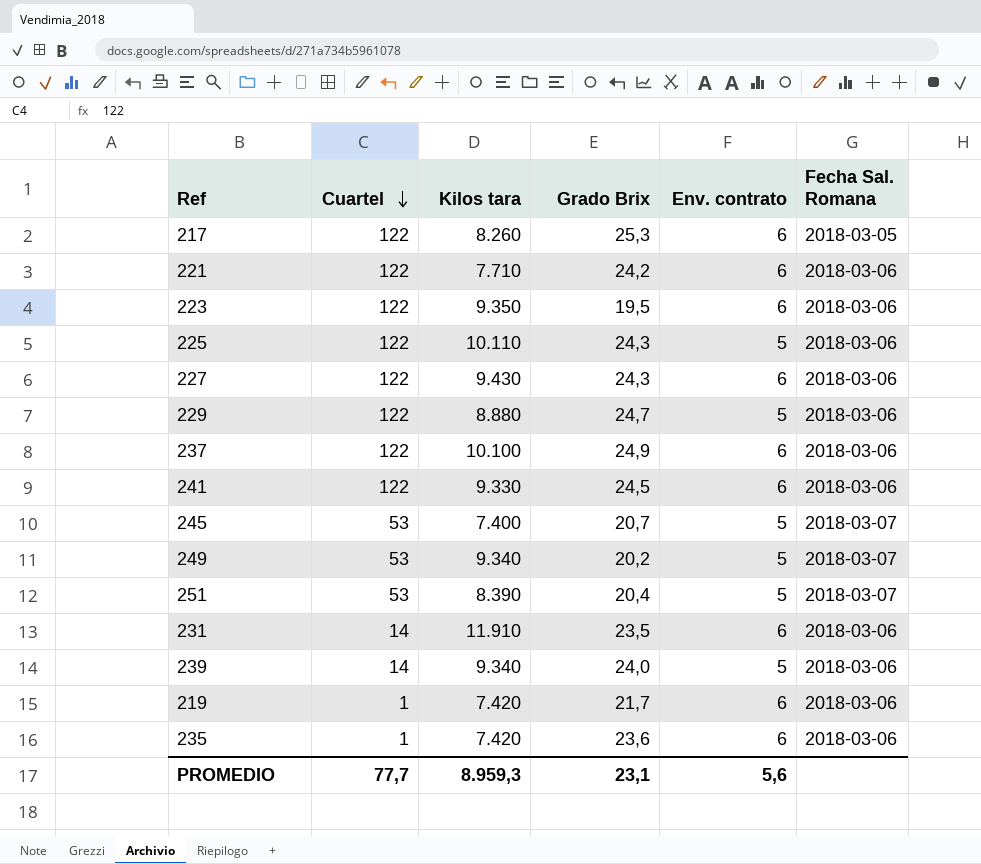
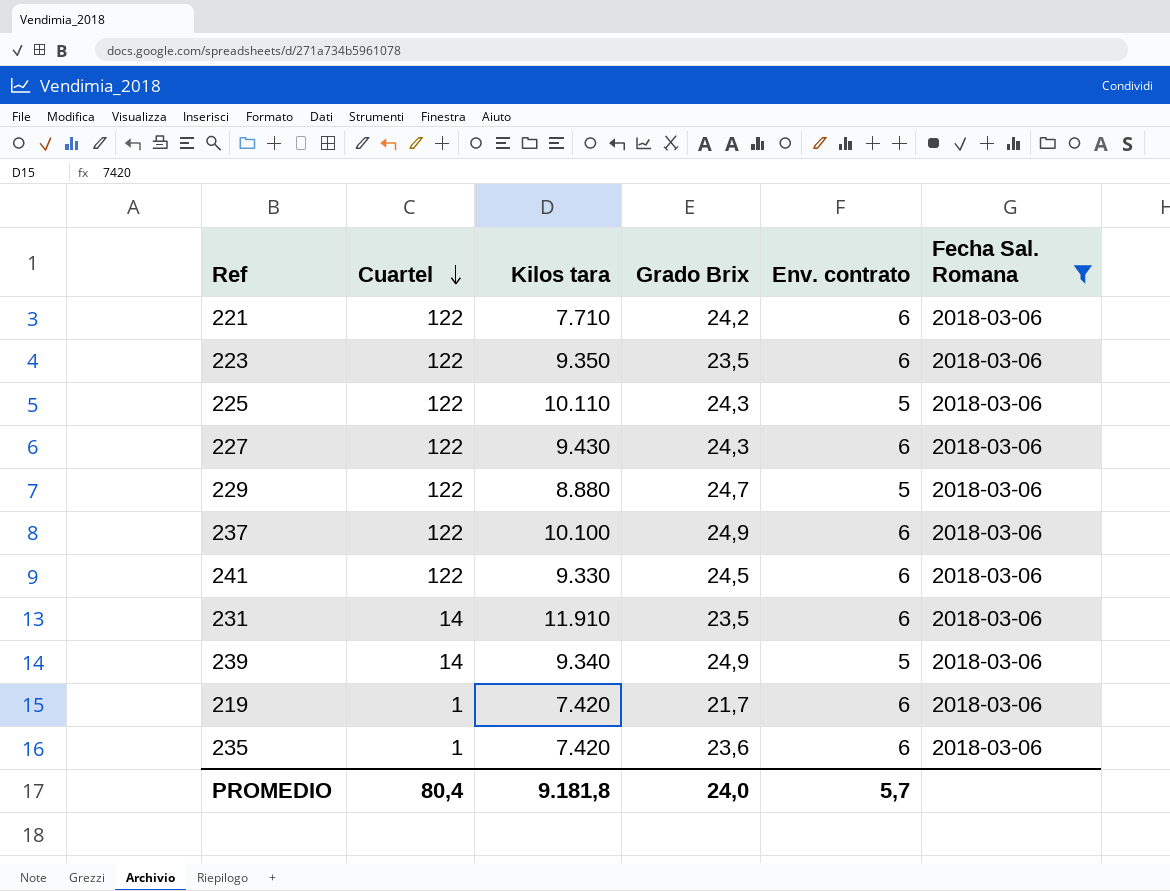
filter: none -> Fecha Sal. Romana = 2018-03-06
223 | Grado Brix: 19,5 -> 23,5
239 | Grado Brix: 24,0 -> 24,9
PROMEDIO | Cuartel: 77,7 -> 80,4
PROMEDIO | Kilos tara: 8.959,3 -> 9.181,8
PROMEDIO | Grado Brix: 23,1 -> 24,0
PROMEDIO | Env. contrato: 5,6 -> 5,7

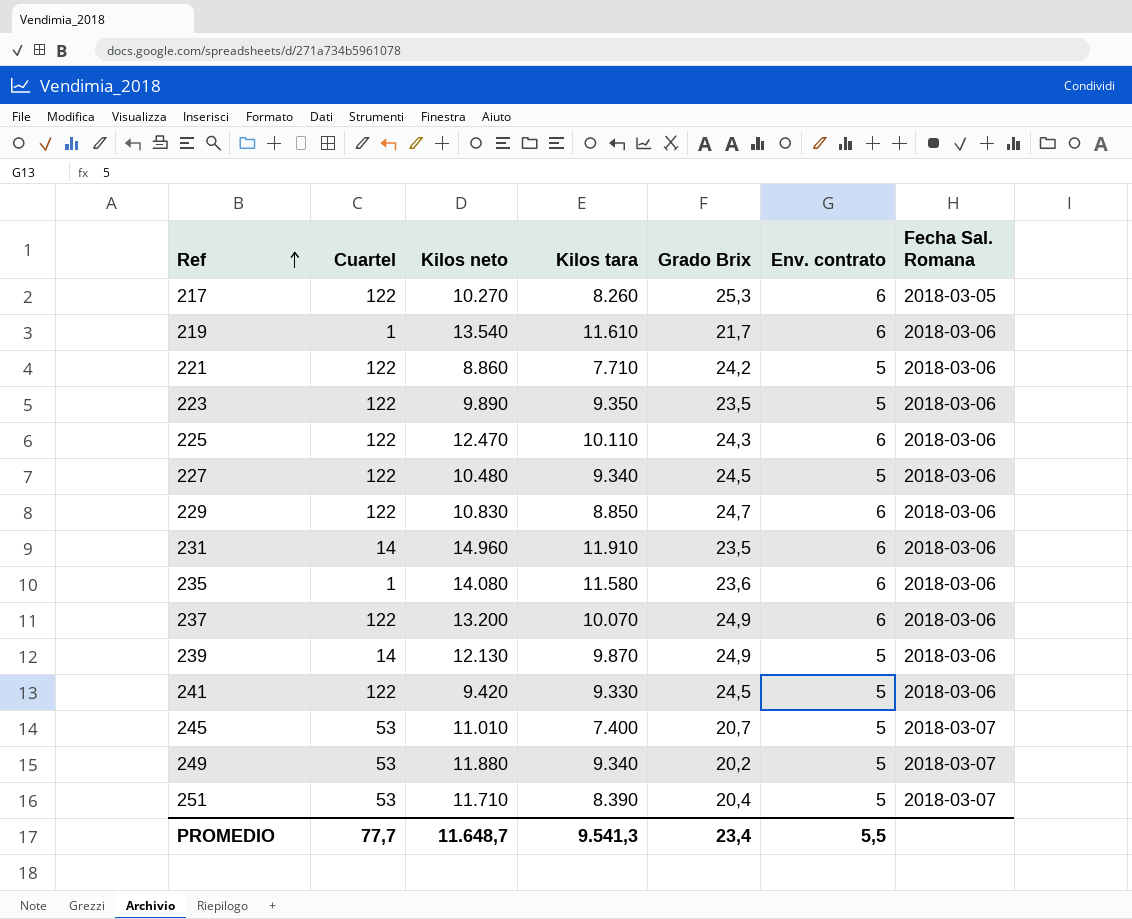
filter: Fecha Sal. Romana = 2018-03-06 -> none
row order: Cuartel descending -> Ref ascending
column Kilos neto | position: none -> 3
219 | Kilos tara: 7.420 -> 11.610
221 | Env. contrato: 6 -> 5
223 | Env. contrato: 6 -> 5
225 | Env. contrato: 5 -> 6
227 | Kilos tara: 9.430 -> 9.340
227 | Grado Brix: 24,3 -> 24,5
227 | Env. contrato: 6 -> 5
229 | Kilos tara: 8.880 -> 8.850
229 | Env. contrato: 5 -> 6
235 | Kilos tara: 7.420 -> 11.580
237 | Kilos tara: 10.100 -> 10.070
239 | Kilos tara: 9.340 -> 9.870
241 | Env. contrato: 6 -> 5
PROMEDIO | Cuartel: 80,4 -> 77,7
PROMEDIO | Kilos tara: 9.181,8 -> 9.541,3
PROMEDIO | Grado Brix: 24,0 -> 23,4
PROMEDIO | Env. contrato: 5,7 -> 5,5

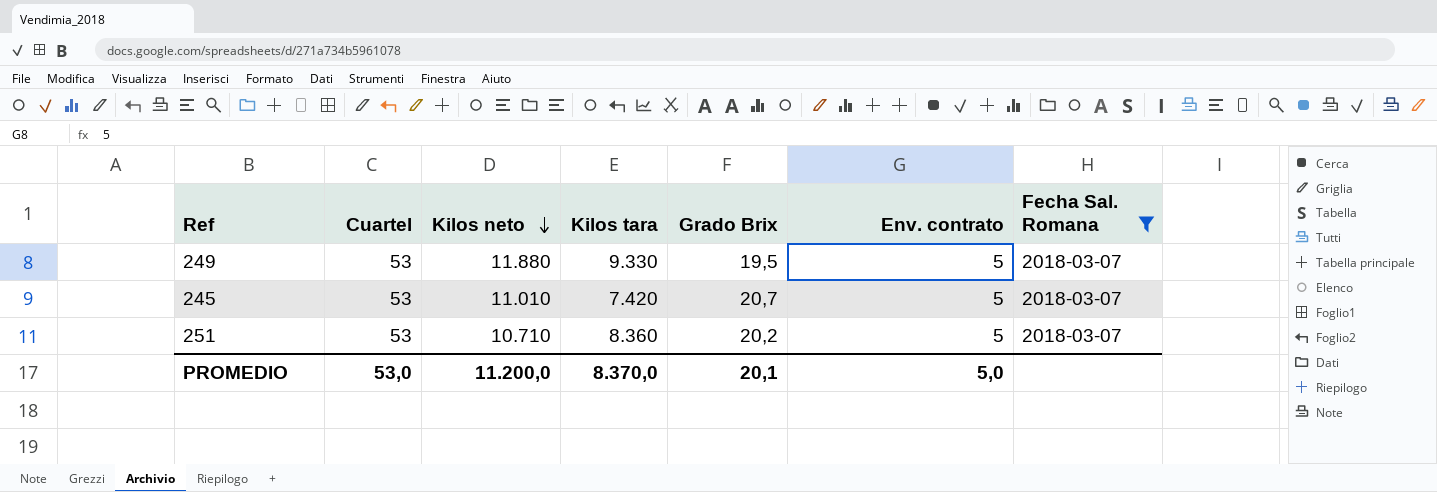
filter: none -> Fecha Sal. Romana = 2018-03-07
row order: Ref ascending -> Kilos neto descending
249 | Kilos tara: 9.340 -> 9.330
249 | Grado Brix: 20,2 -> 19,5
245 | Kilos tara: 7.400 -> 7.420
251 | Kilos neto: 11.710 -> 10.710
251 | Kilos tara: 8.390 -> 8.360
251 | Grado Brix: 20,4 -> 20,2
PROMEDIO | Cuartel: 77,7 -> 53,0
PROMEDIO | Kilos neto: 11.648,7 -> 11.200,0
PROMEDIO | Kilos tara: 9.541,3 -> 8.370,0
PROMEDIO | Grado Brix: 23,4 -> 20,1
PROMEDIO | Env. contrato: 5,5 -> 5,0

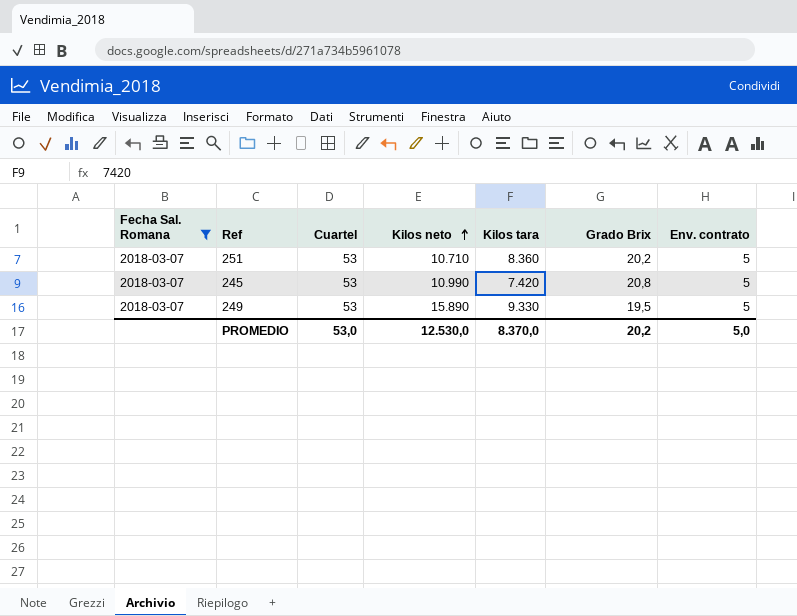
row order: Kilos neto descending -> Kilos neto ascending
column Fecha Sal. Romana | position: 7 -> 1
245 | Kilos neto: 11.010 -> 10.990
245 | Grado Brix: 20,7 -> 20,8
249 | Kilos neto: 11.880 -> 15.890
PROMEDIO | Kilos neto: 11.200,0 -> 12.530,0
PROMEDIO | Grado Brix: 20,1 -> 20,2

